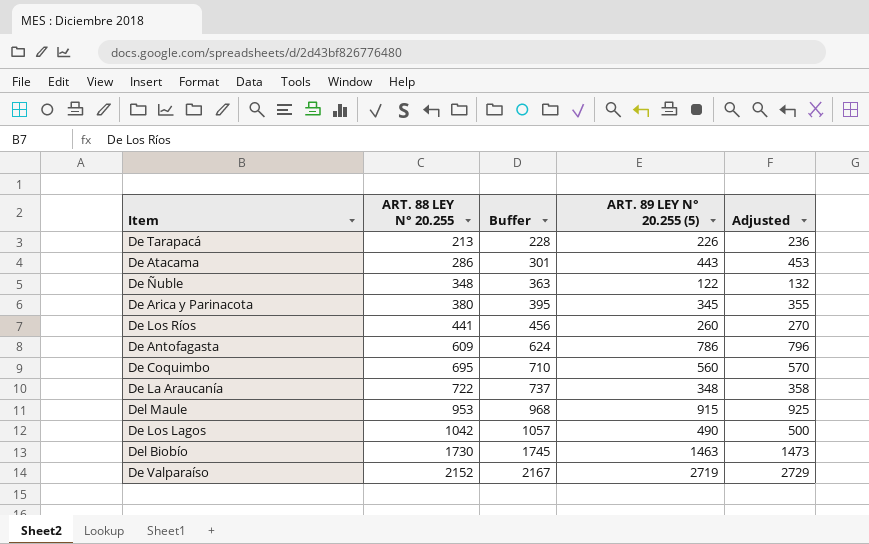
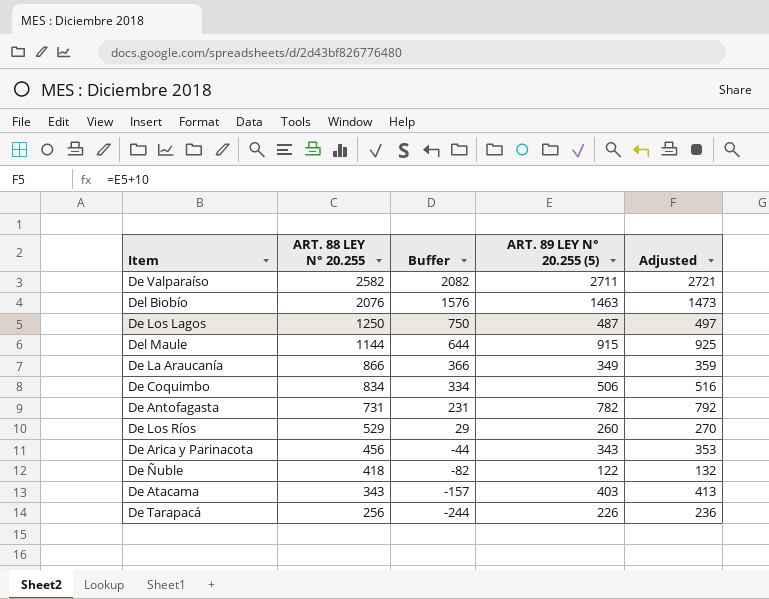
row order: ART. 88 LEY N° 20.255 ascending -> ART. 88 LEY N° 20.255 descending
column Buffer | formula: [ART. 88 LEY N° 20.255] + 15 -> [ART. 88 LEY N° 20.255] - 500
De Valparaíso | ART. 88 LEY N° 20.255: 2152 -> 2582
De Valparaíso | ART. 89 LEY N° 20.255 (5): 2719 -> 2711
De Valparaíso | Adjusted: 2729 -> 2721
Del Biobío | ART. 88 LEY N° 20.255: 1730 -> 2076
De Los Lagos | ART. 88 LEY N° 20.255: 1042 -> 1250
De Los Lagos | ART. 89 LEY N° 20.255 (5): 490 -> 487
De Los Lagos | Adjusted: 500 -> 497
Del Maule | ART. 88 LEY N° 20.255: 953 -> 1144
De La Araucanía | ART. 88 LEY N° 20.255: 722 -> 866
De La Araucanía | ART. 89 LEY N° 20.255 (5): 348 -> 349
De La Araucanía | Adjusted: 358 -> 359
De Coquimbo | ART. 88 LEY N° 20.255: 695 -> 834
De Coquimbo | ART. 89 LEY N° 20.255 (5): 560 -> 506
De Coquimbo | Adjusted: 570 -> 516
De Antofagasta | ART. 88 LEY N° 20.255: 609 -> 731
De Antofagasta | ART. 89 LEY N° 20.255 (5): 786 -> 782
De Antofagasta | Adjusted: 796 -> 792
De Los Ríos | ART. 88 LEY N° 20.255: 441 -> 529
De Arica y Parinacota | ART. 88 LEY N° 20.255: 380 -> 456
De Arica y Parinacota | ART. 89 LEY N° 20.255 (5): 345 -> 343
De Arica y Parinacota | Adjusted: 355 -> 353
De Ñuble | ART. 88 LEY N° 20.255: 348 -> 418
De Atacama | ART. 88 LEY N° 20.255: 286 -> 343
De Atacama | ART. 89 LEY N° 20.255 (5): 443 -> 403
De Atacama | Adjusted: 453 -> 413
De Tarapacá | ART. 88 LEY N° 20.255: 213 -> 256

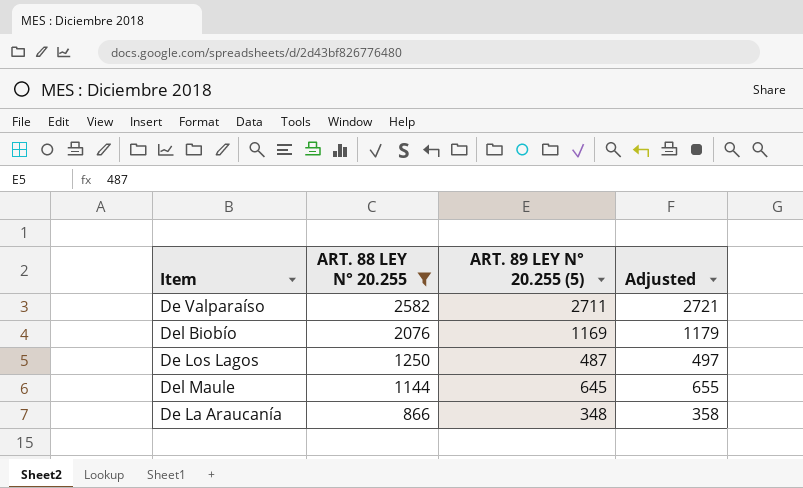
filter: none -> ART. 88 LEY N° 20.255 >= 866
column Buffer | formula: [ART. 88 LEY N° 20.255] - 500 -> none
Del Biobío | ART. 89 LEY N° 20.255 (5): 1463 -> 1169
Del Biobío | Adjusted: 1473 -> 1179
Del Maule | ART. 89 LEY N° 20.255 (5): 915 -> 645
Del Maule | Adjusted: 925 -> 655
De La Araucanía | ART. 89 LEY N° 20.255 (5): 349 -> 348
De La Araucanía | Adjusted: 359 -> 358

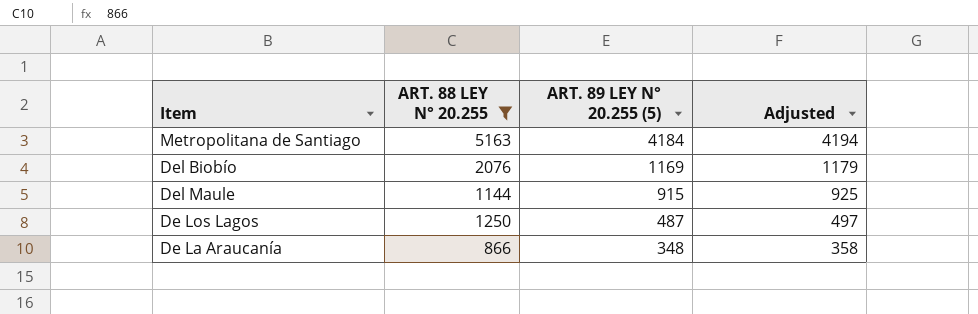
row order: ART. 88 LEY N° 20.255 descending -> ART. 89 LEY N° 20.255 (5) descending
row De Valparaíso: 2582 | 2711 | 2721 -> none
row Metropolitana de Santiago: none -> 5163 | 4184 | 4194
Del Maule | ART. 89 LEY N° 20.255 (5): 645 -> 915
Del Maule | Adjusted: 655 -> 925

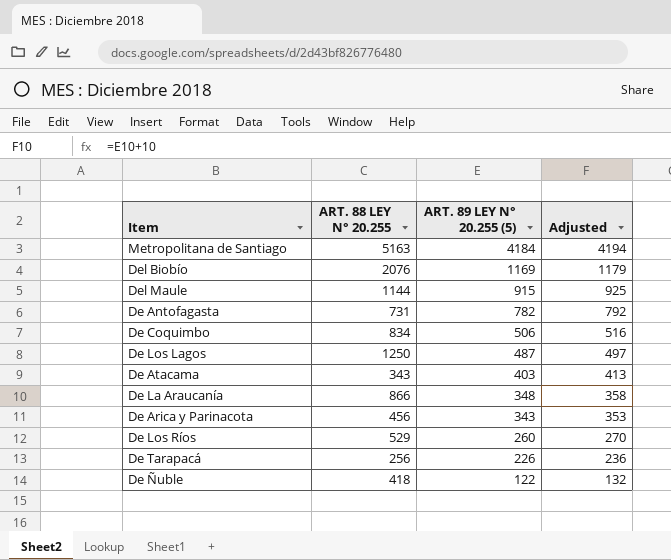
filter: ART. 88 LEY N° 20.255 >= 866 -> none

